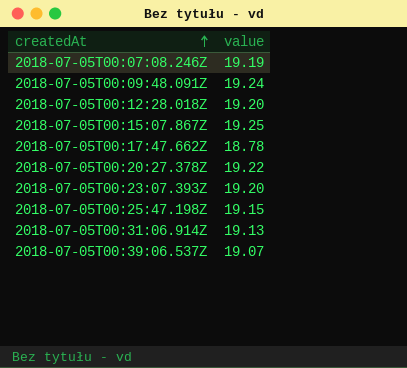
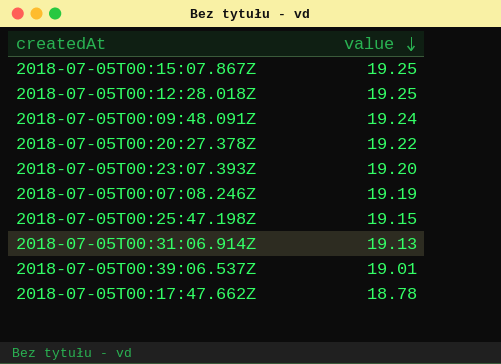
row order: createdAt ascending -> value descending
2018-07-05T00:12:28.018Z | value: 19.20 -> 19.25
2018-07-05T00:39:06.537Z | value: 19.07 -> 19.01

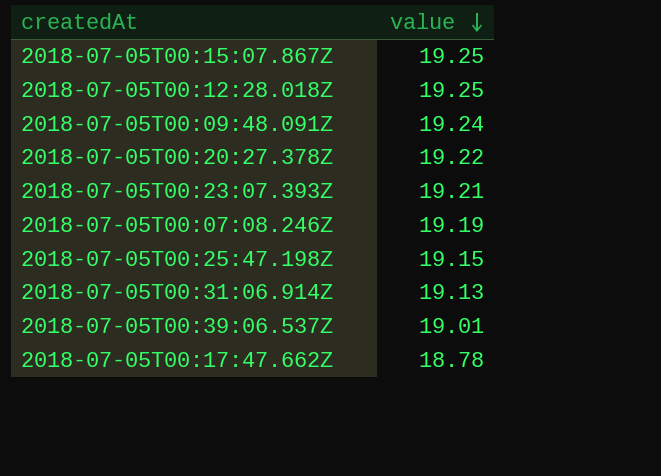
2018-07-05T00:23:07.393Z | value: 19.20 -> 19.21

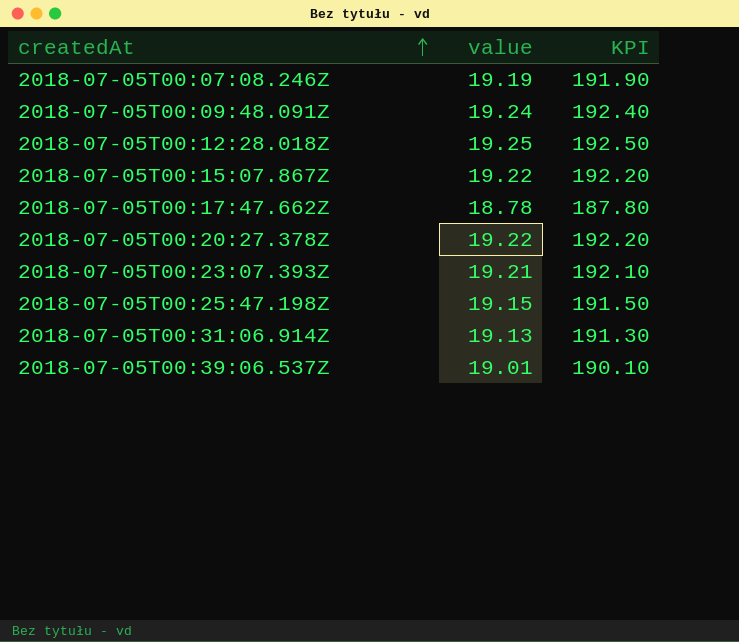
row order: value descending -> createdAt ascending
column KPI | formula: none -> [value] * 10
2018-07-05T00:15:07.867Z | value: 19.25 -> 19.22

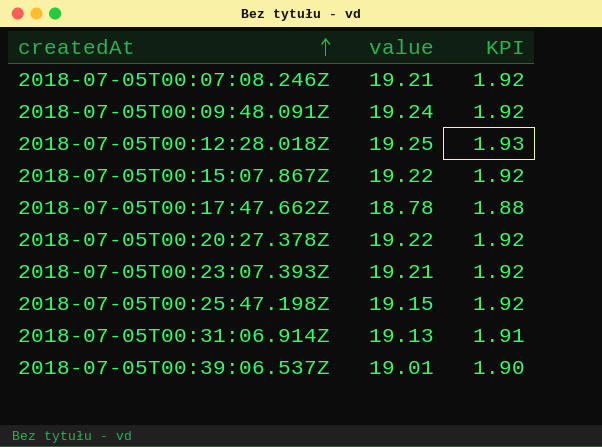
column KPI | formula: [value] * 10 -> [value] * 0.1
2018-07-05T00:07:08.246Z | value: 19.19 -> 19.21

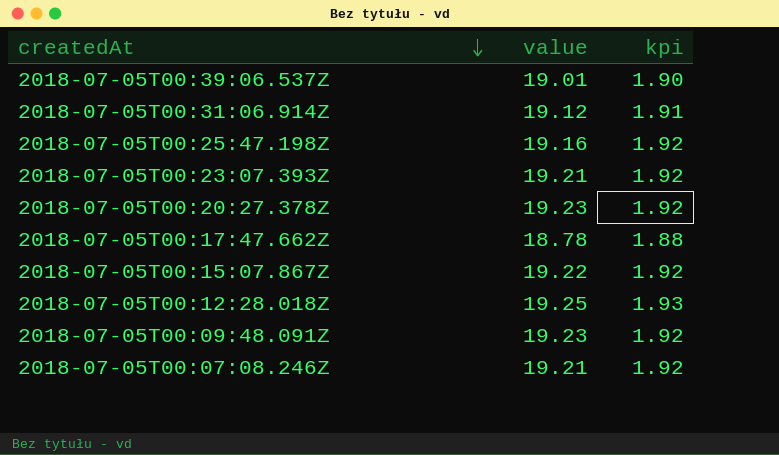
row order: createdAt ascending -> createdAt descending
column name: KPI -> kpi
2018-07-05T00:31:06.914Z | value: 19.13 -> 19.12
2018-07-05T00:25:47.198Z | value: 19.15 -> 19.16
2018-07-05T00:20:27.378Z | value: 19.22 -> 19.23
2018-07-05T00:09:48.091Z | value: 19.24 -> 19.23

